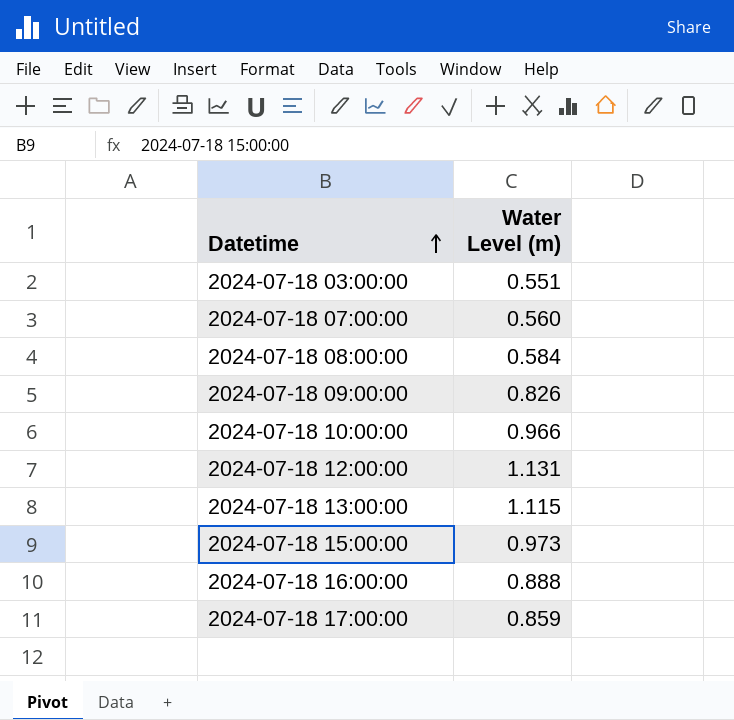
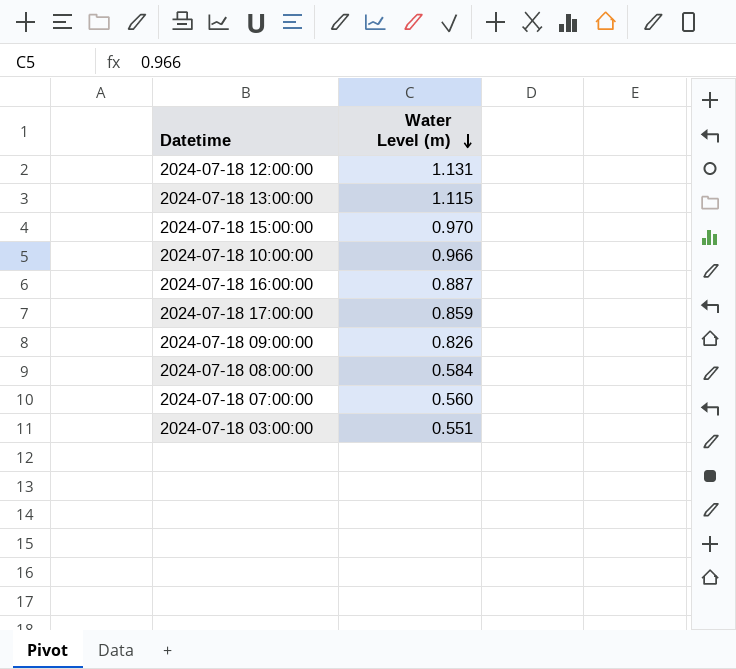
row order: Datetime ascending -> Water Level (m) descending
2024-07-18 15:00:00 | Water Level (m): 0.973 -> 0.970
2024-07-18 16:00:00 | Water Level (m): 0.888 -> 0.887

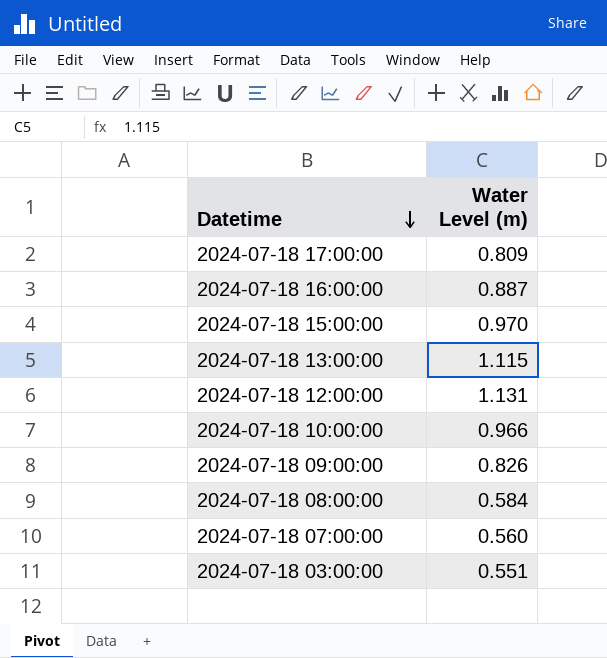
row order: Water Level (m) descending -> Datetime descending
2024-07-18 17:00:00 | Water Level (m): 0.859 -> 0.809

